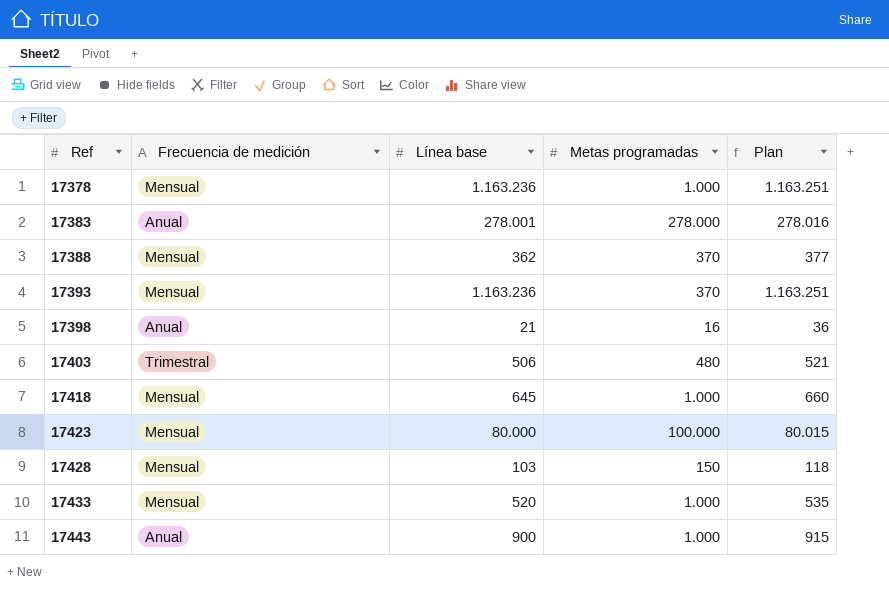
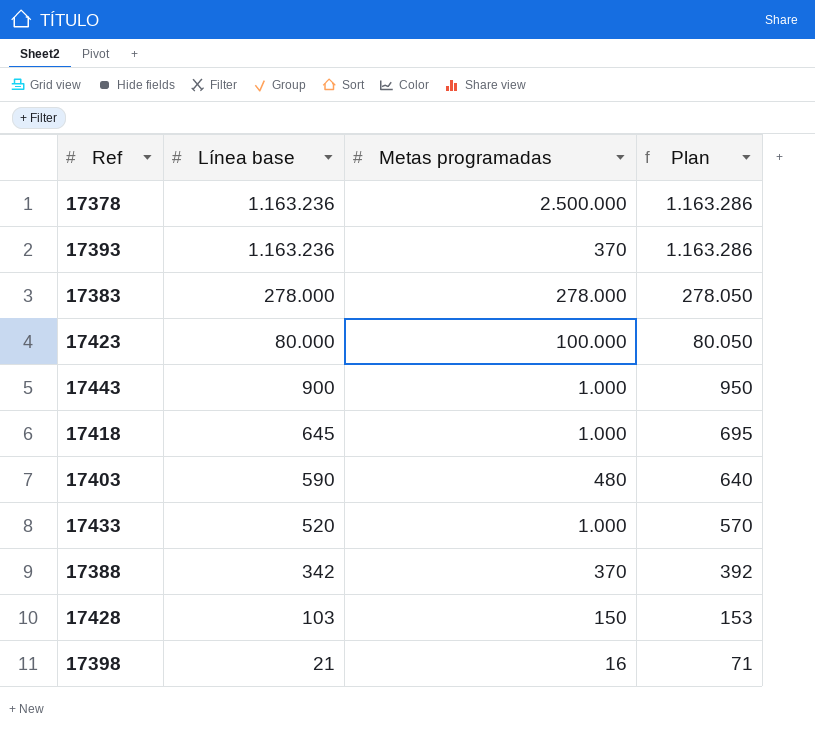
row order: Ref ascending -> Línea base descending
column Frecuencia de medición | position: 2 -> none
column Plan | formula: [Línea base] + 15 -> [Línea base] + 50
17378 | Metas programadas: 1.000 -> 2.500.000
17383 | Línea base: 278.001 -> 278.000
17403 | Línea base: 506 -> 590
17388 | Línea base: 362 -> 342

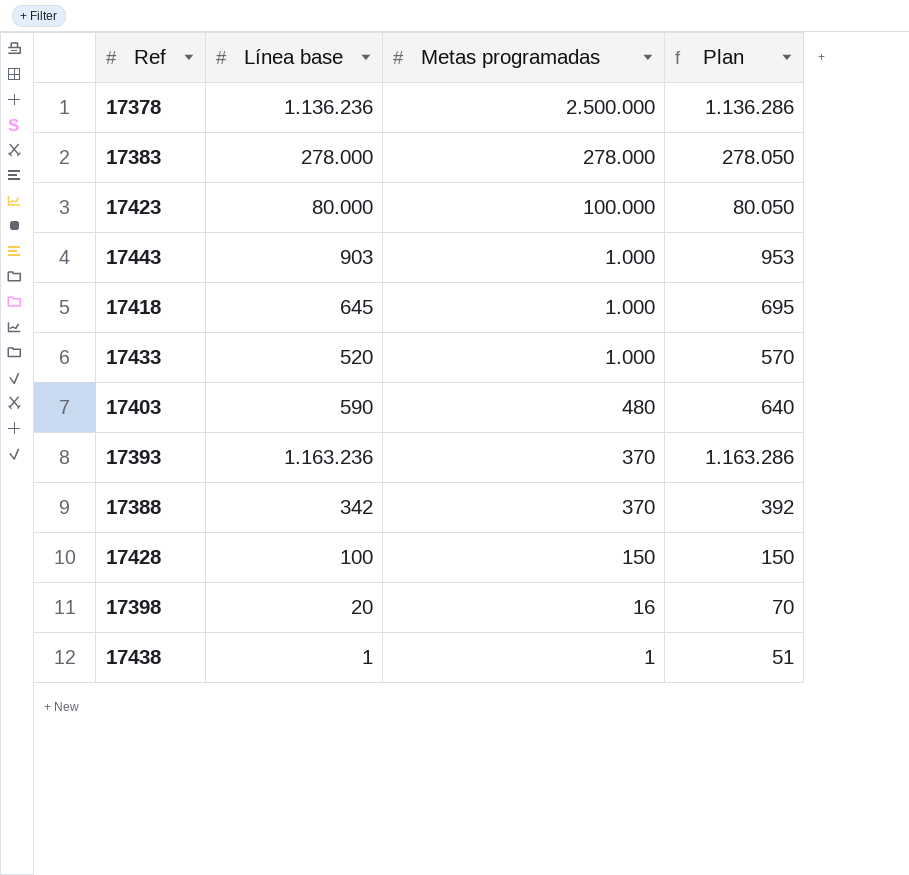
row order: Línea base descending -> Metas programadas descending
17378 | Línea base: 1.163.236 -> 1.136.236
17378 | Plan: 1.163.286 -> 1.136.286
17443 | Línea base: 900 -> 903
17443 | Plan: 950 -> 953
17428 | Línea base: 103 -> 100
17428 | Plan: 153 -> 150
17398 | Línea base: 21 -> 20
17398 | Plan: 71 -> 70
row 17438: none -> 1 | 1 | 51

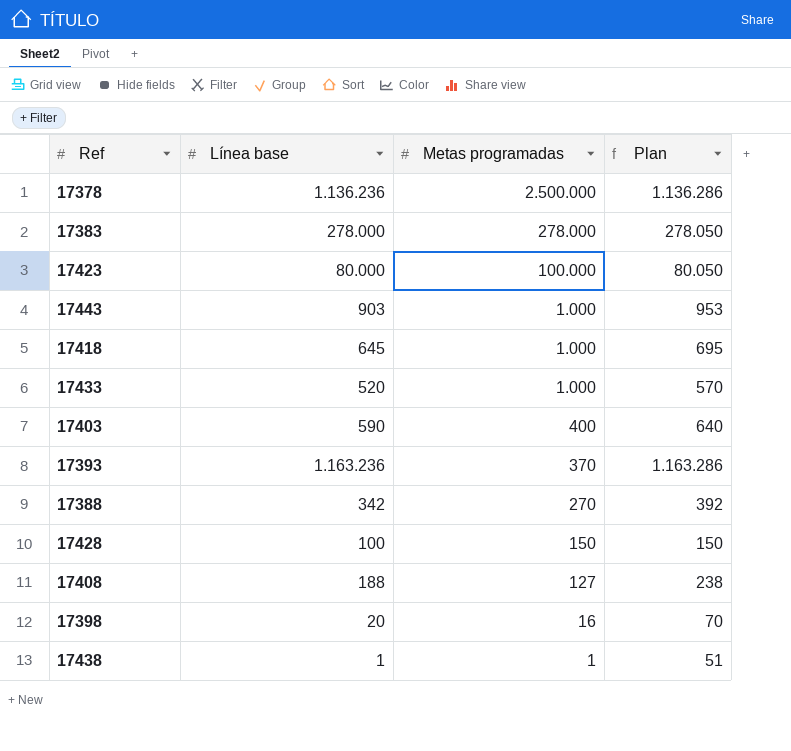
17403 | Metas programadas: 480 -> 400
17388 | Metas programadas: 370 -> 270
row 17408: none -> 188 | 127 | 238

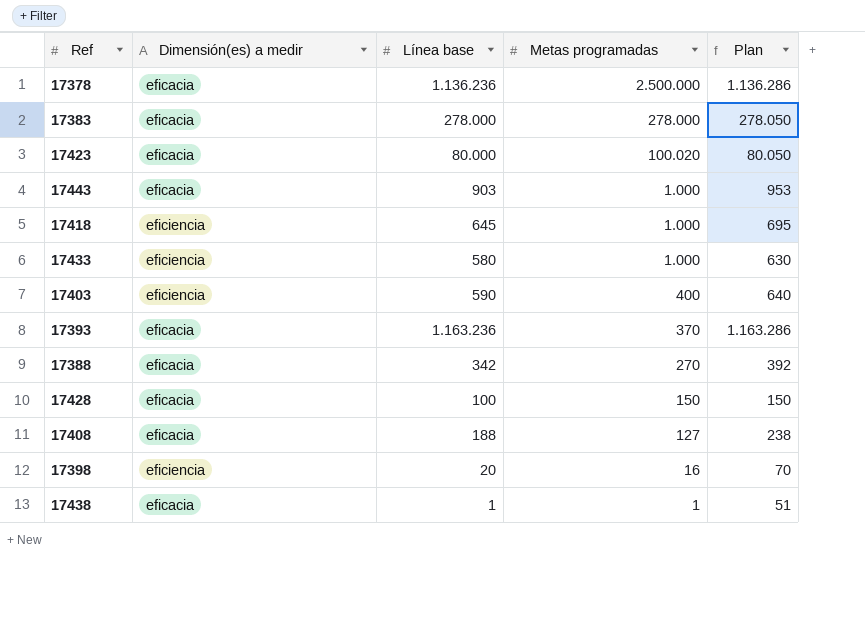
column Dimensión(es) a medir | position: none -> 2
17423 | Metas programadas: 100.000 -> 100.020
17433 | Línea base: 520 -> 580
17433 | Plan: 570 -> 630

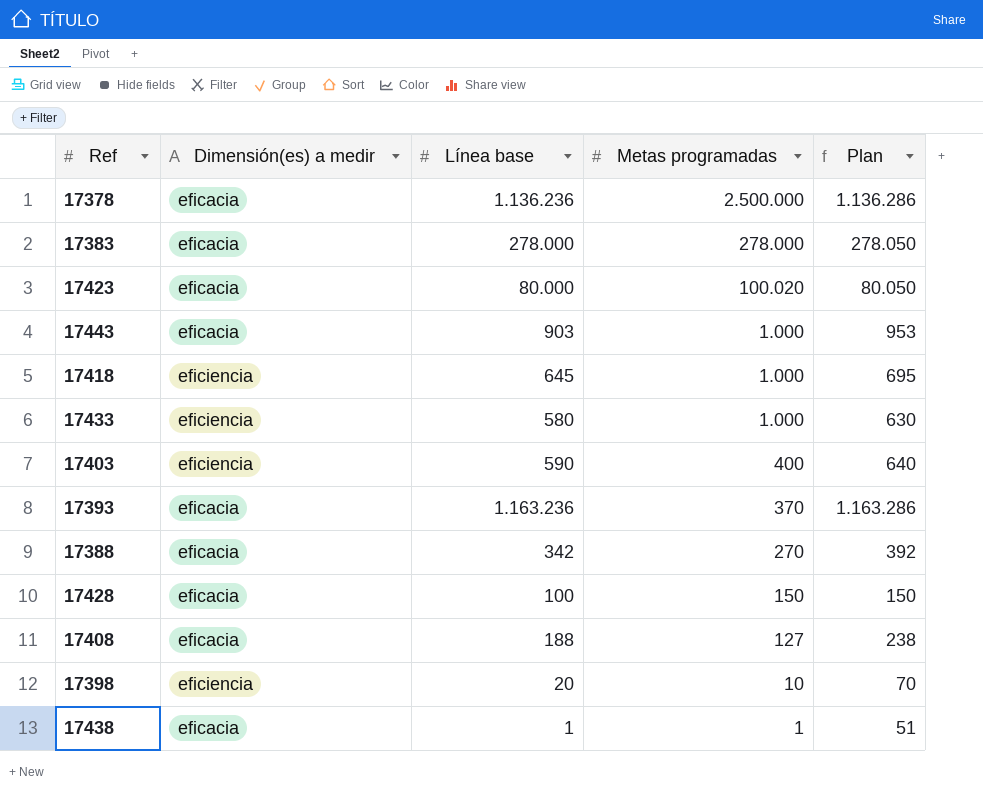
17398 | Metas programadas: 16 -> 10

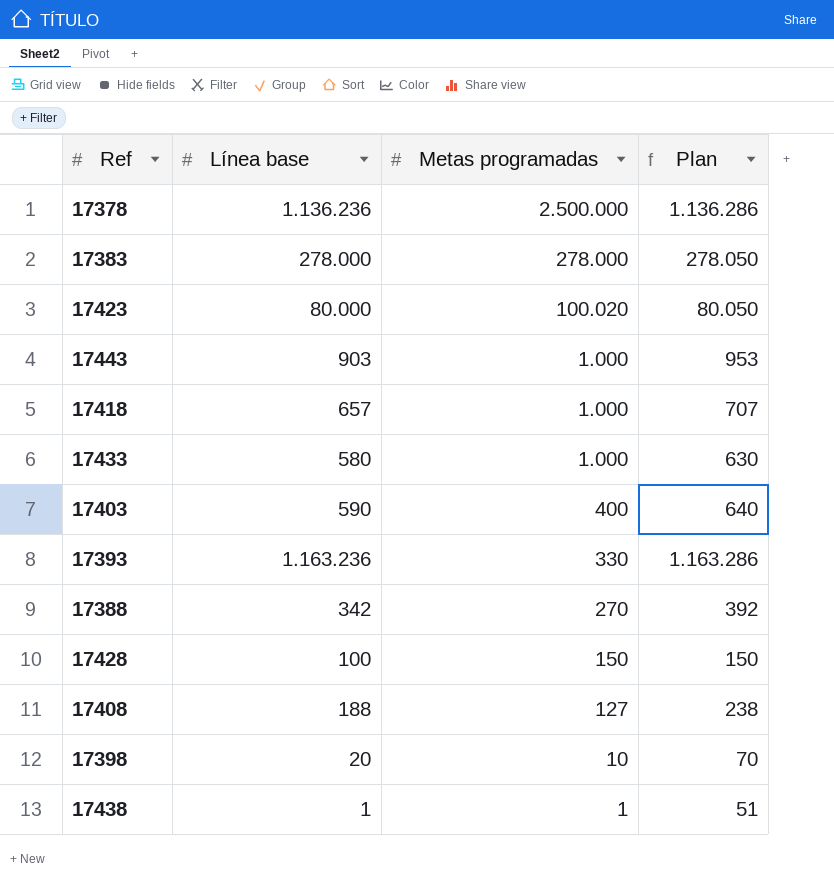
column Dimensión(es) a medir | position: 2 -> none
17418 | Línea base: 645 -> 657
17418 | Plan: 695 -> 707
17393 | Metas programadas: 370 -> 330

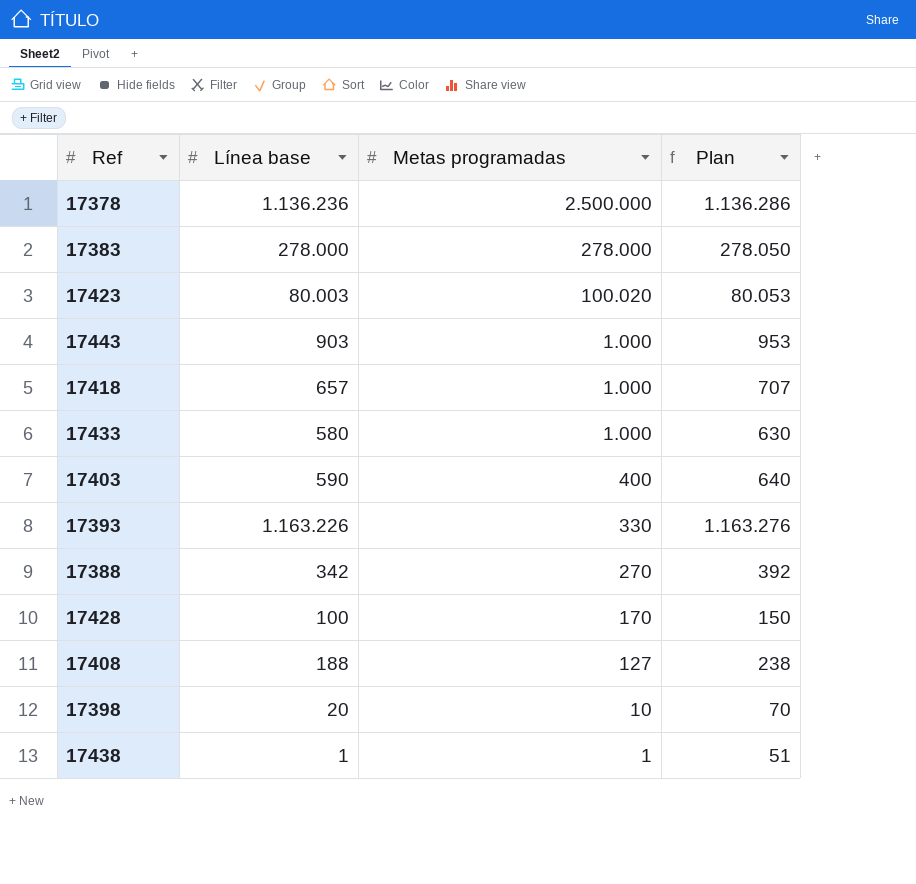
17423 | Línea base: 80.000 -> 80.003
17423 | Plan: 80.050 -> 80.053
17393 | Línea base: 1.163.236 -> 1.163.226
17393 | Plan: 1.163.286 -> 1.163.276
17428 | Metas programadas: 150 -> 170

